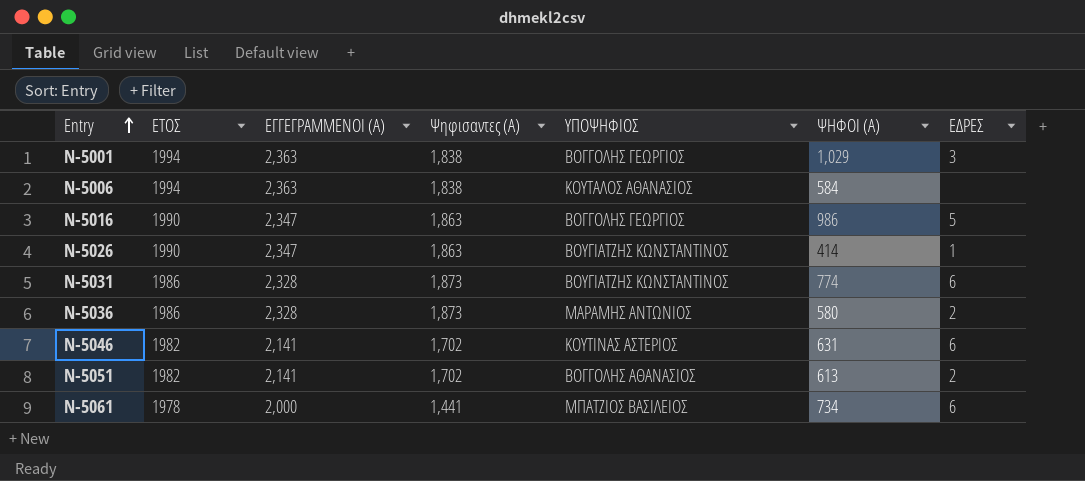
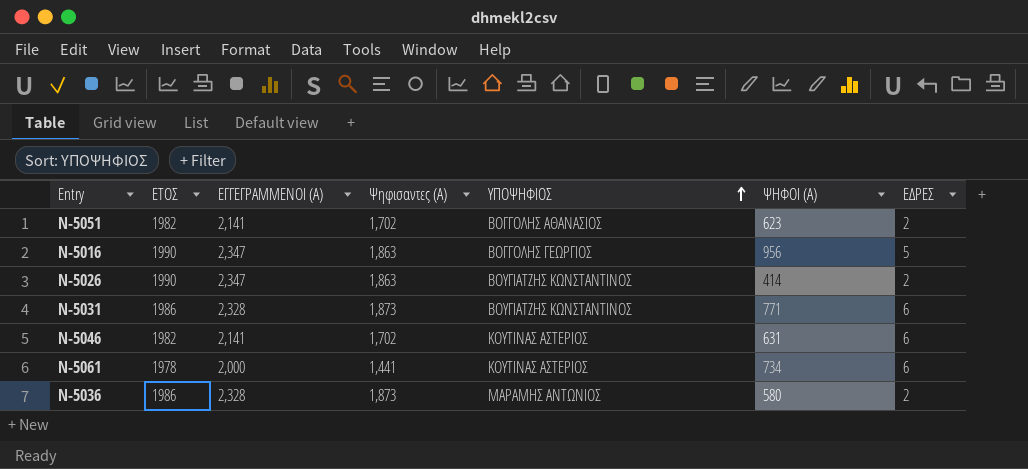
row order: Entry ascending -> ΥΠΟΨΗΦΙΟΣ ascending
row N-5001: 1994 | 2,363 | 1,838 | ΒΟΓΓΟΛΗΣ ΓΕΩΡΓΙΟΣ | 1,029 | 3 -> none
row N-5006: 1994 | 2,363 | 1,838 | ΚΟΥΤΑΛΟΣ ΑΘΑΝΑΣΙΟΣ | 584 | none -> none
N-5051 | ΨΗΦΟΙ (Α): 613 -> 623
N-5016 | ΨΗΦΟΙ (Α): 986 -> 956
N-5026 | ΕΔΡΕΣ: 1 -> 2
N-5031 | ΨΗΦΟΙ (Α): 774 -> 771
N-5061 | ΥΠΟΨΗΦΙΟΣ: ΜΠΑΤΖΙΟΣ ΒΑΣΙΛΕΙΟΣ -> ΚΟΥΤΙΝΑΣ ΑΣΤΕΡΙΟΣ

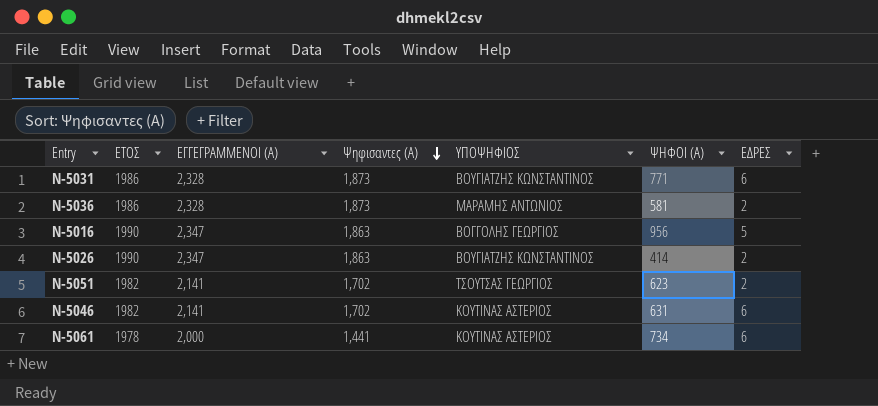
row order: ΥΠΟΨΗΦΙΟΣ ascending -> Ψηφισαντες (Α) descending
N-5036 | ΨΗΦΟΙ (Α): 580 -> 581
N-5051 | ΥΠΟΨΗΦΙΟΣ: ΒΟΓΓΟΛΗΣ ΑΘΑΝΑΣΙΟΣ -> ΤΣΟΥΤΣΑΣ ΓΕΩΡΓΙΟΣ

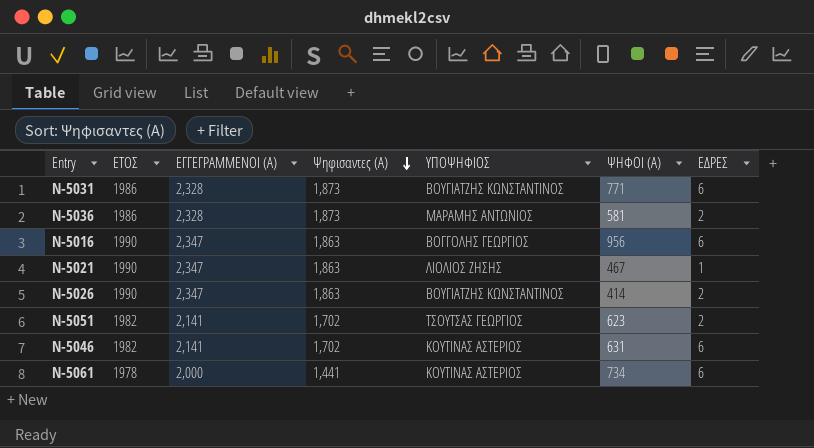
N-5016 | ΕΔΡΕΣ: 5 -> 6
row N-5021: none -> 1990 | 2,347 | 1,863 | ΛΙΟΛΙΟΣ ΖΗΣΗΣ | 467 | 1

